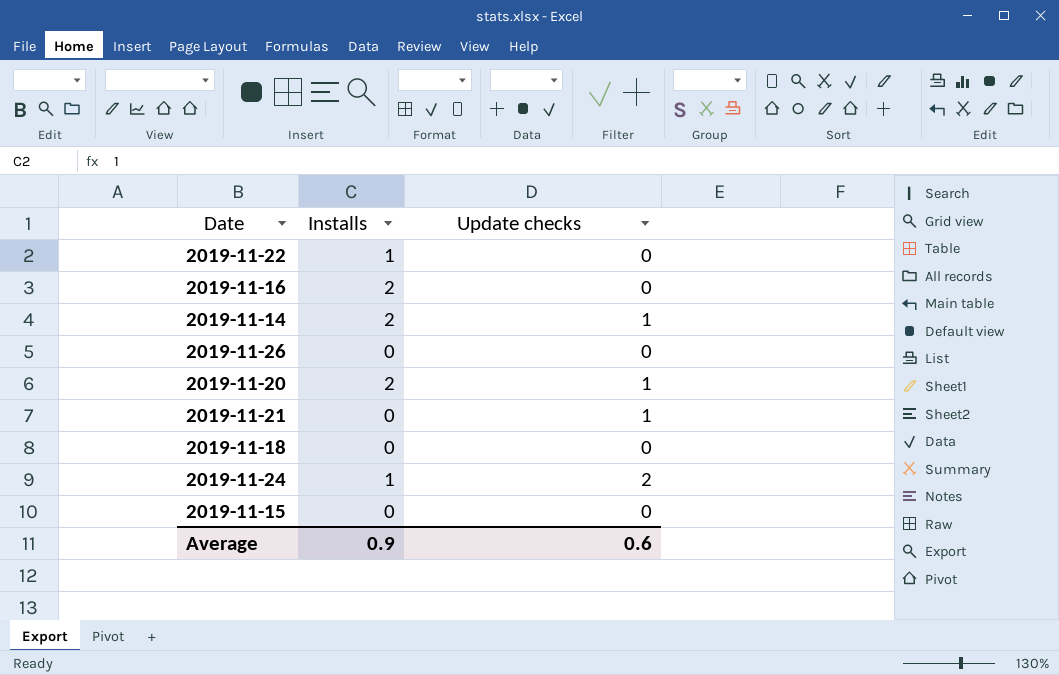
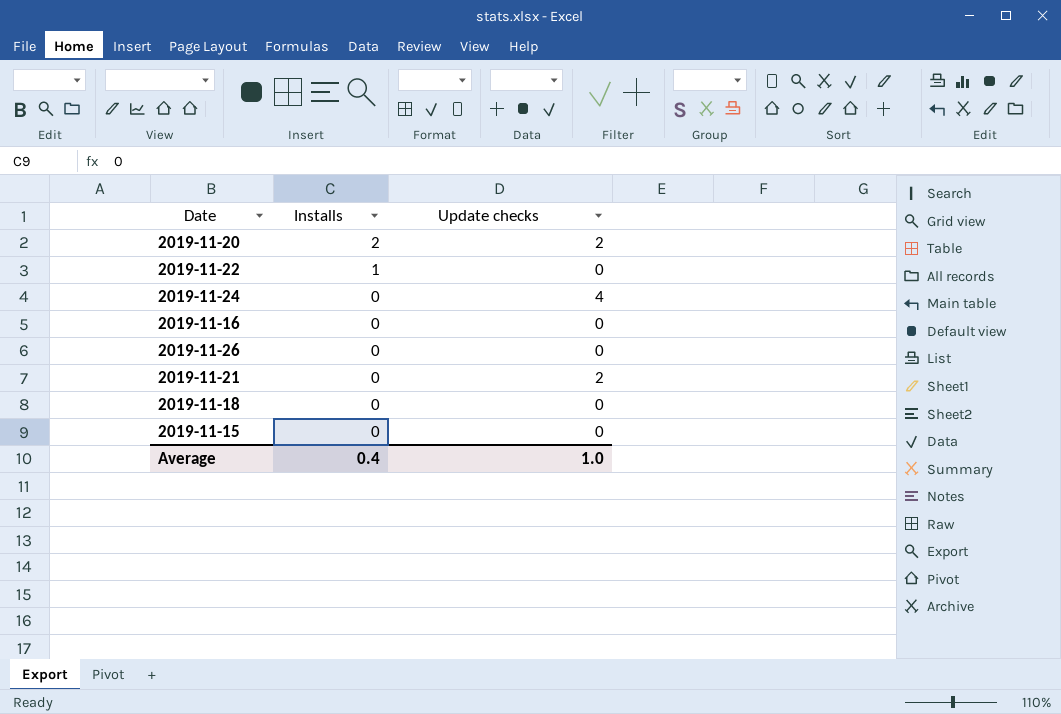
row order: none -> Installs descending
row 2019-11-14: 2 | 1 -> none
2019-11-20 | Update checks: 1 -> 2
2019-11-24 | Installs: 1 -> 0
2019-11-24 | Update checks: 2 -> 4
2019-11-16 | Installs: 2 -> 0
2019-11-21 | Update checks: 1 -> 2
Average | Installs: 0.9 -> 0.4
Average | Update checks: 0.6 -> 1.0

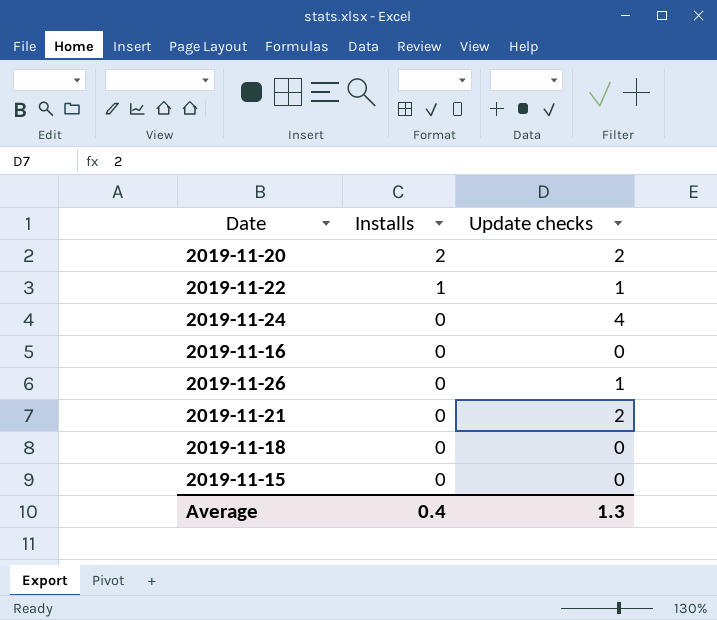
2019-11-22 | Update checks: 0 -> 1
2019-11-26 | Update checks: 0 -> 1
Average | Update checks: 1.0 -> 1.3

